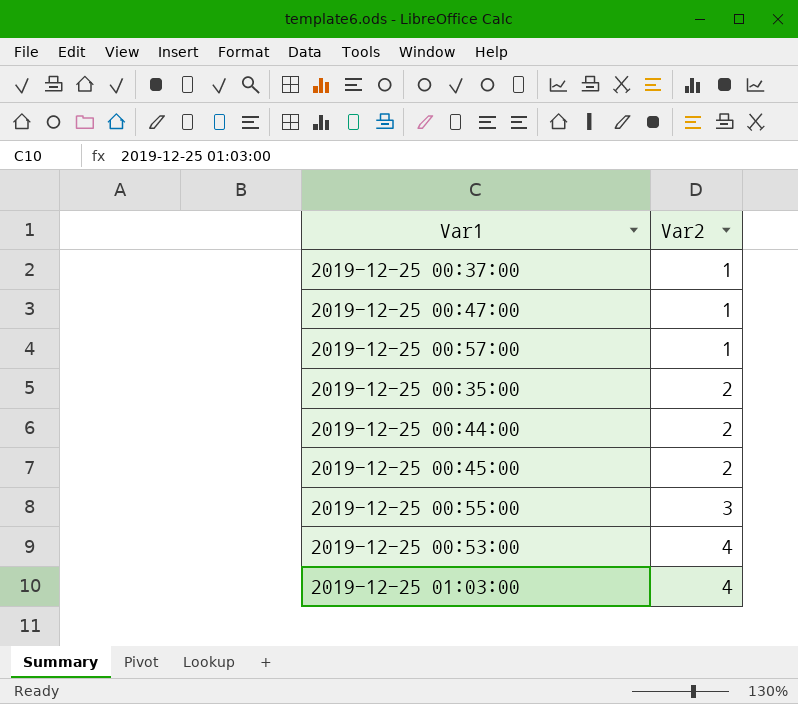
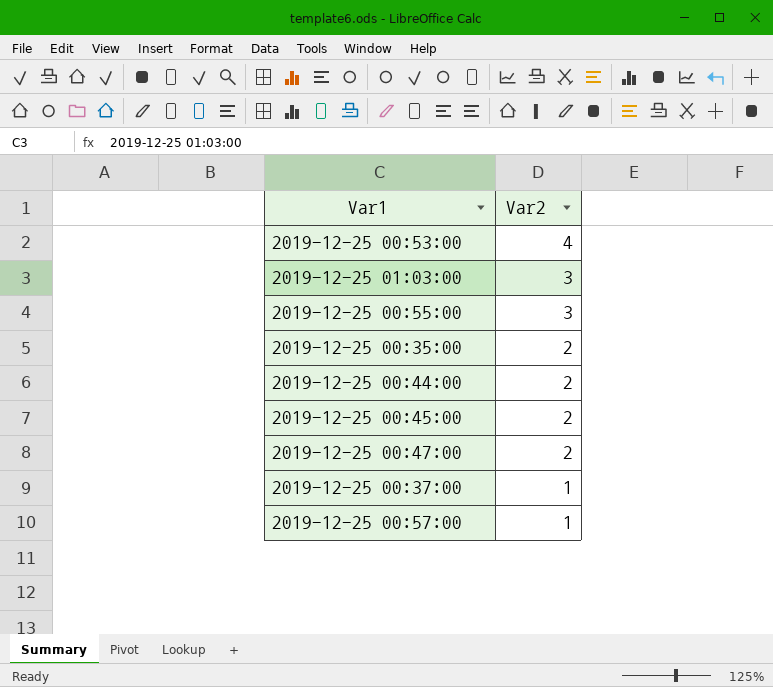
row order: Var2 ascending -> Var2 descending
2019-12-25 01:03:00 | Var2: 4 -> 3
2019-12-25 00:47:00 | Var2: 1 -> 2

